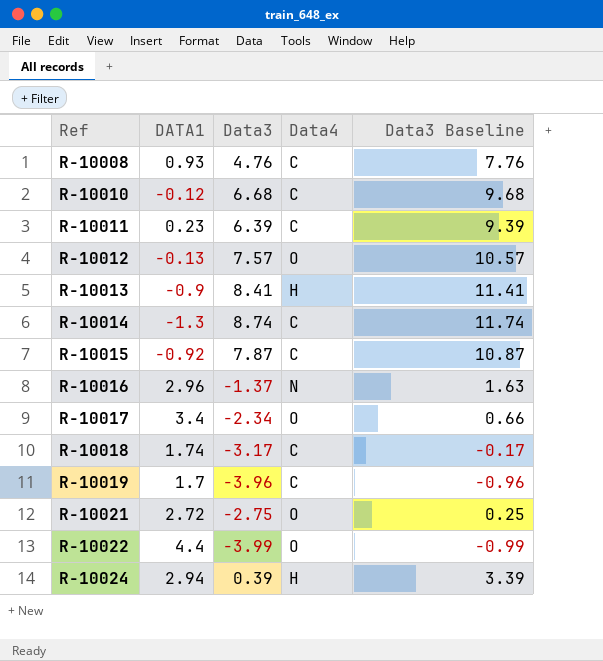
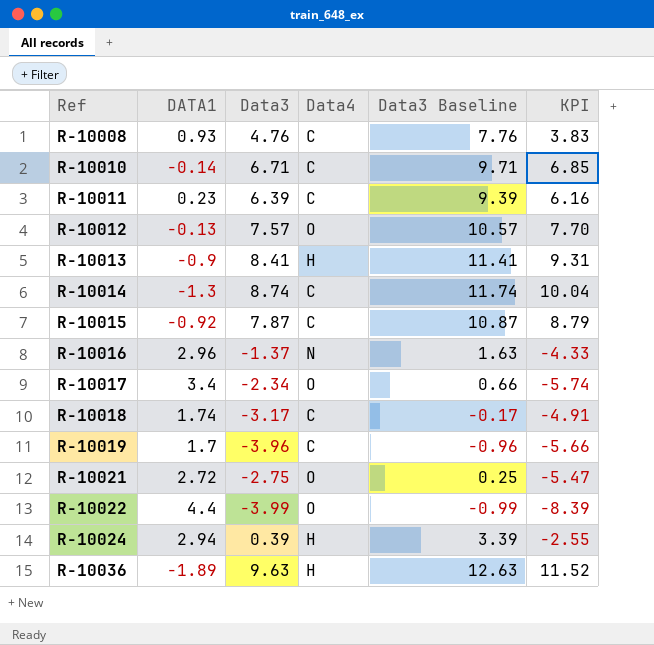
column KPI | formula: none -> [Data3] - [DATA1]
R-10010 | DATA1: -0.12 -> -0.14
R-10010 | Data3: 6.68 -> 6.71
R-10010 | Data3 Baseline: 9.68 -> 9.71
row R-10036: none -> -1.89 | 9.63 | H | 12.63 | 11.52

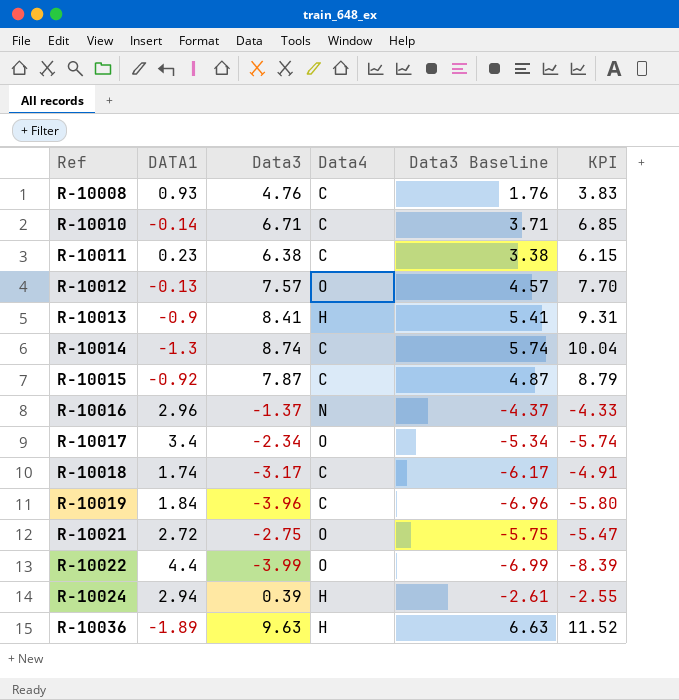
column Data3 Baseline | formula: [Data3] + 3 -> [Data3] - 3
R-10011 | Data3: 6.39 -> 6.38
R-10011 | KPI: 6.16 -> 6.15
R-10019 | DATA1: 1.7 -> 1.84
R-10019 | KPI: -5.66 -> -5.80

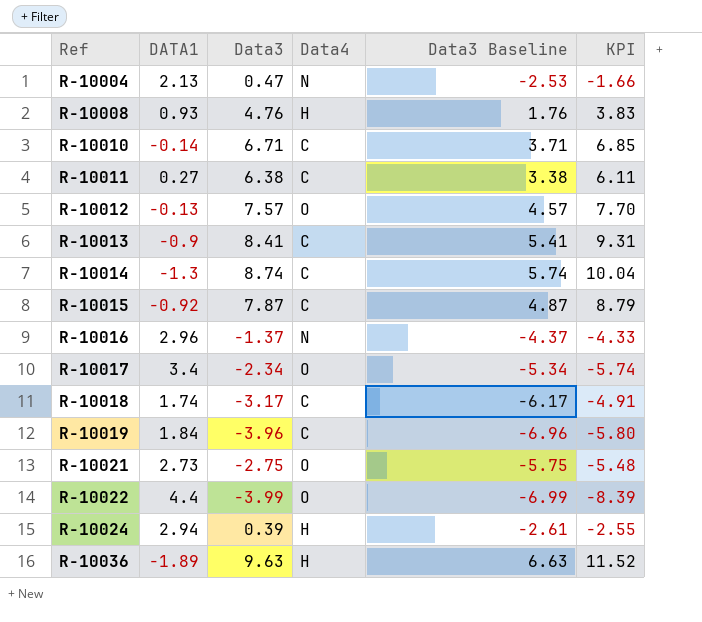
row R-10004: none -> 2.13 | 0.47 | N | -2.53 | -1.66
R-10008 | Data4: C -> H
R-10011 | DATA1: 0.23 -> 0.27
R-10011 | KPI: 6.15 -> 6.11
R-10013 | Data4: H -> C
R-10021 | DATA1: 2.72 -> 2.73
R-10021 | KPI: -5.47 -> -5.48

